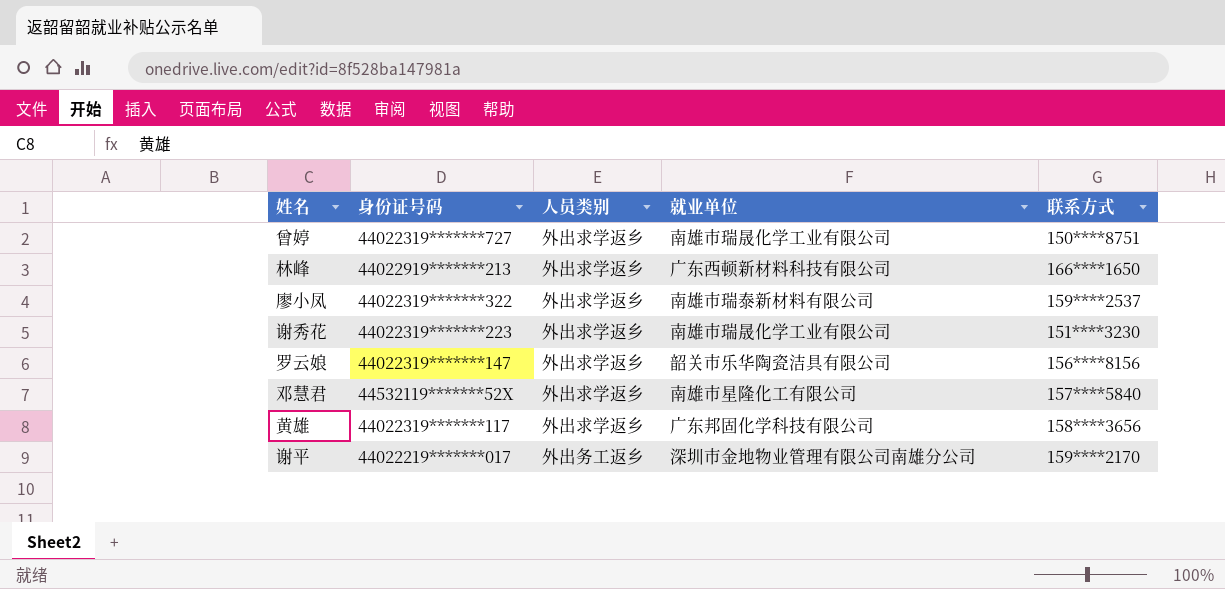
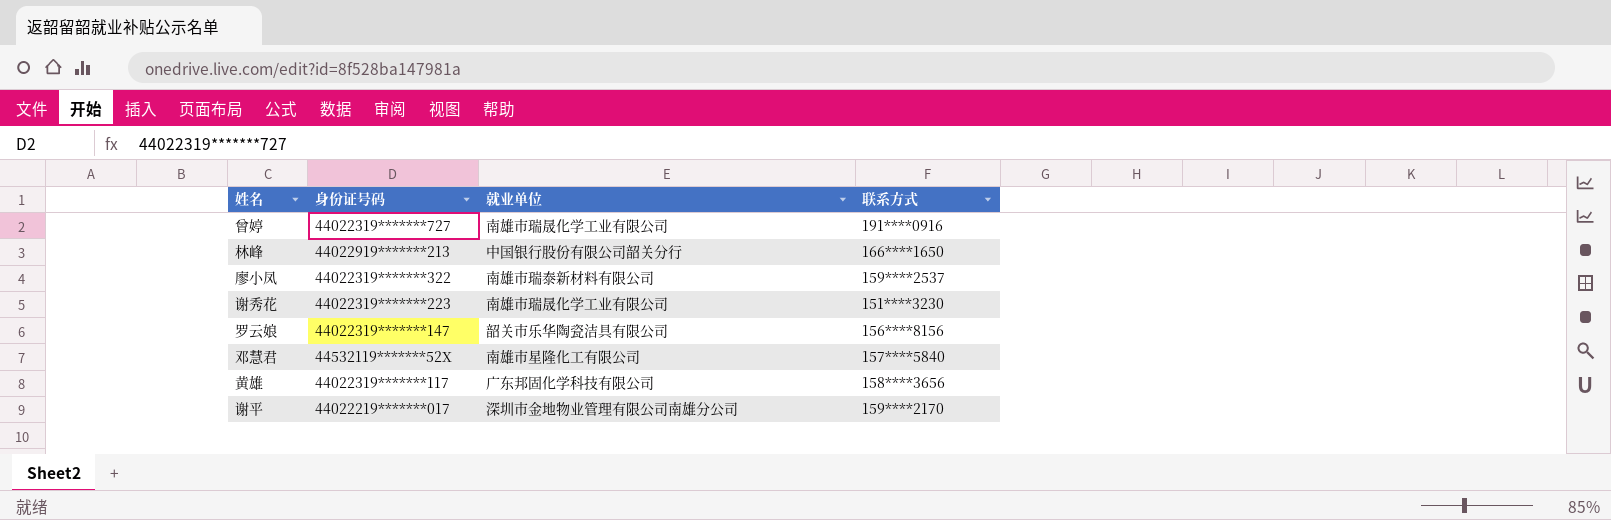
column 人员类别 | position: 3 -> none
曾婷 | 联系方式: 150****8751 -> 191****0916
林峰 | 就业单位: 广东西顿新材料科技有限公司 -> 中国银行股份有限公司韶关分行

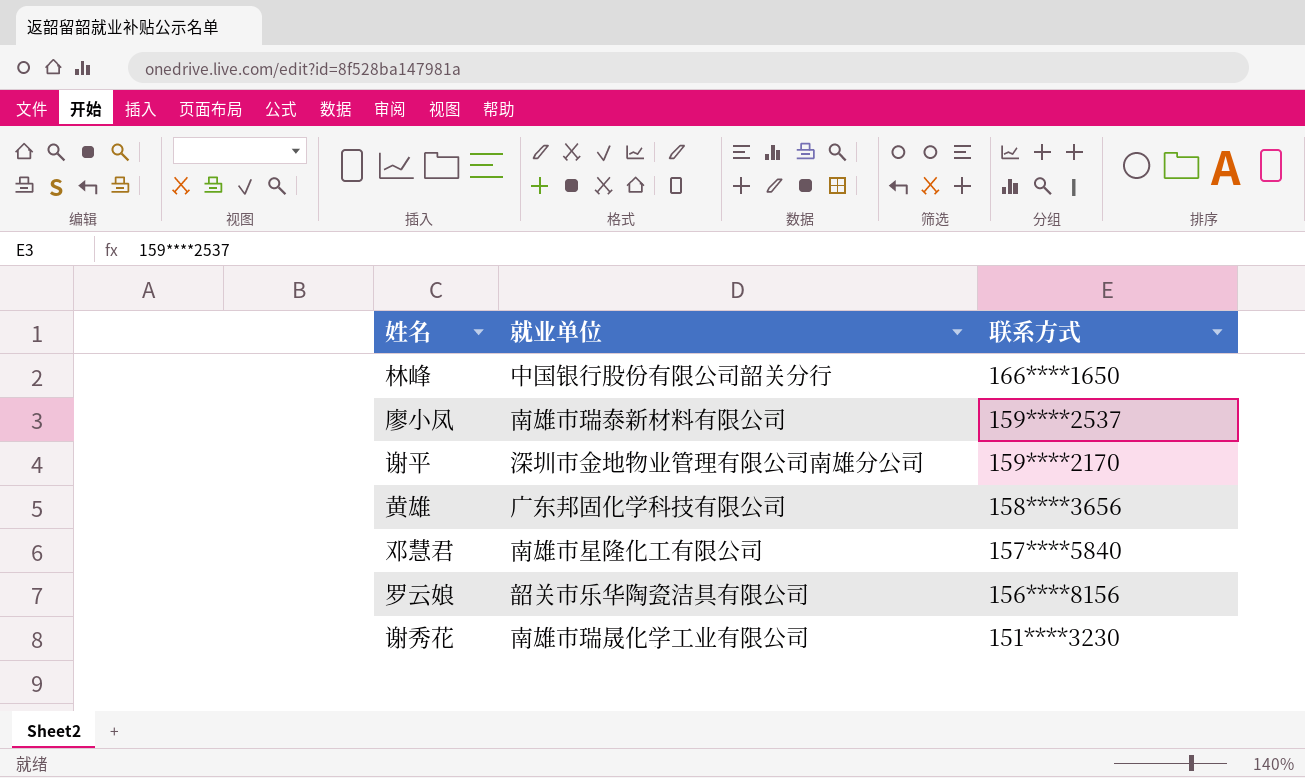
row order: none -> 联系方式 descending
column 身份证号码 | position: 2 -> none
row 曾婷: 44022319*******727 | 南雄市瑞晟化学工业有限公司 | 191****0916 -> none

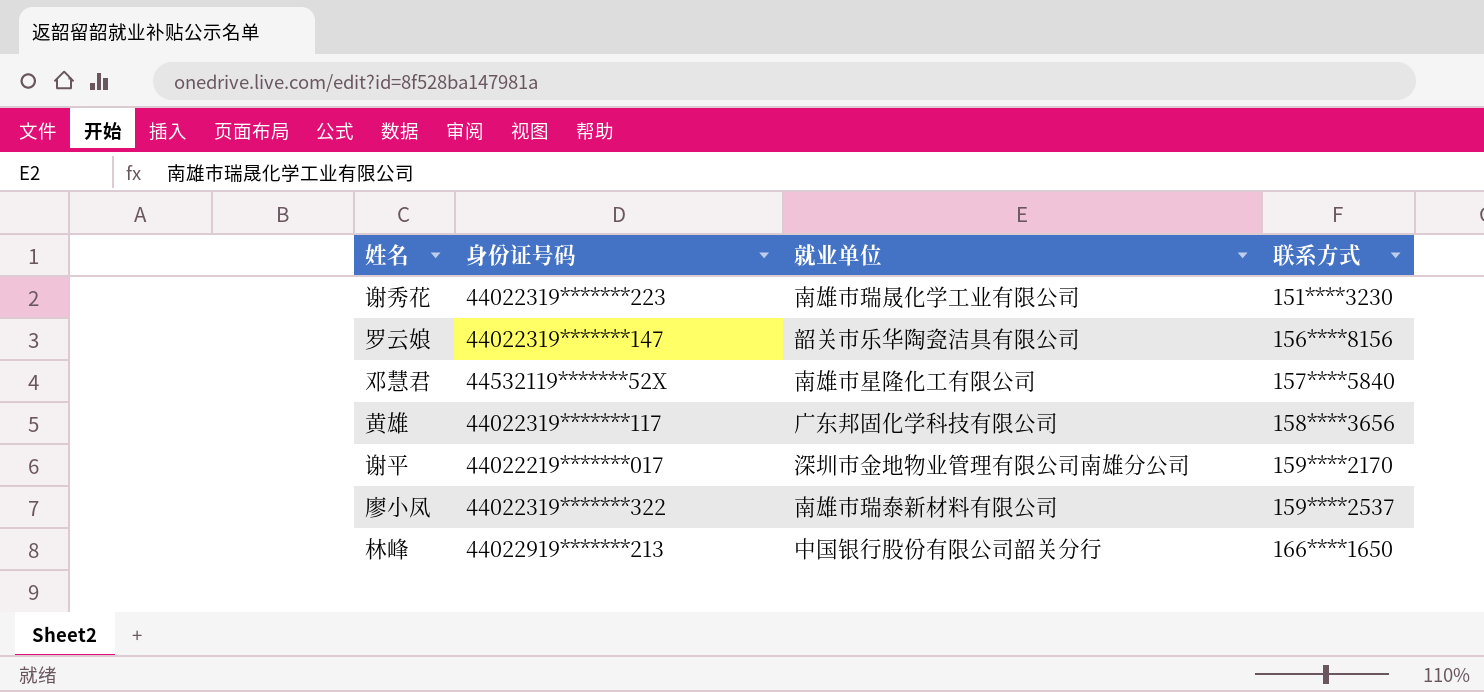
row order: 联系方式 descending -> 联系方式 ascending
column 身份证号码 | position: none -> 2

